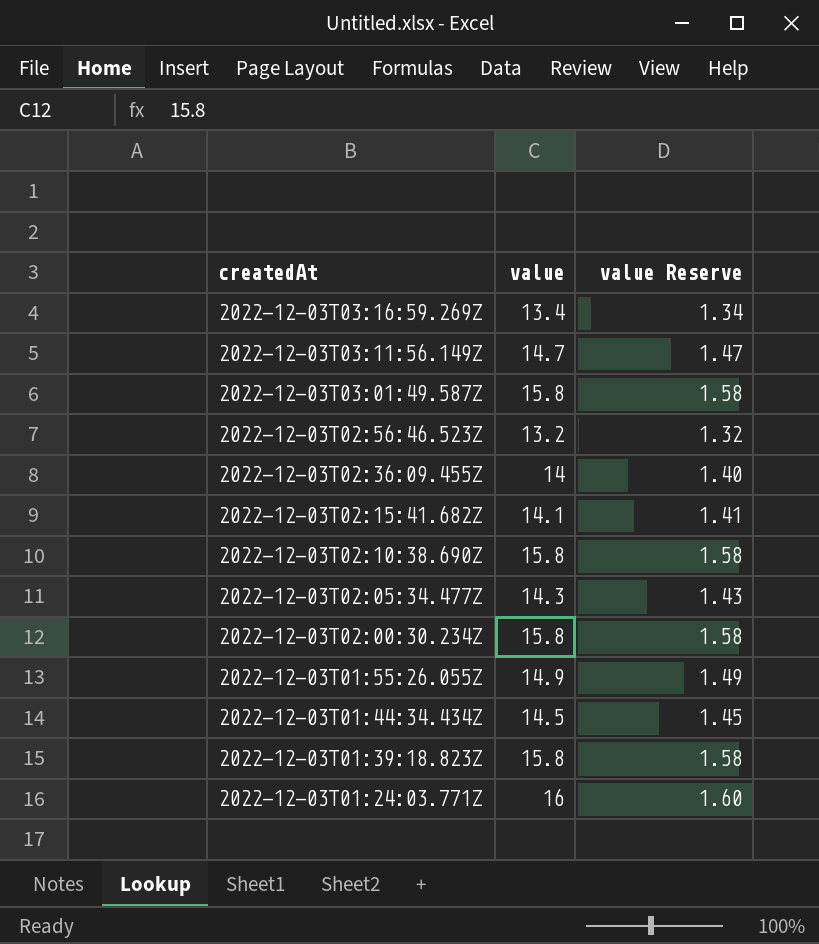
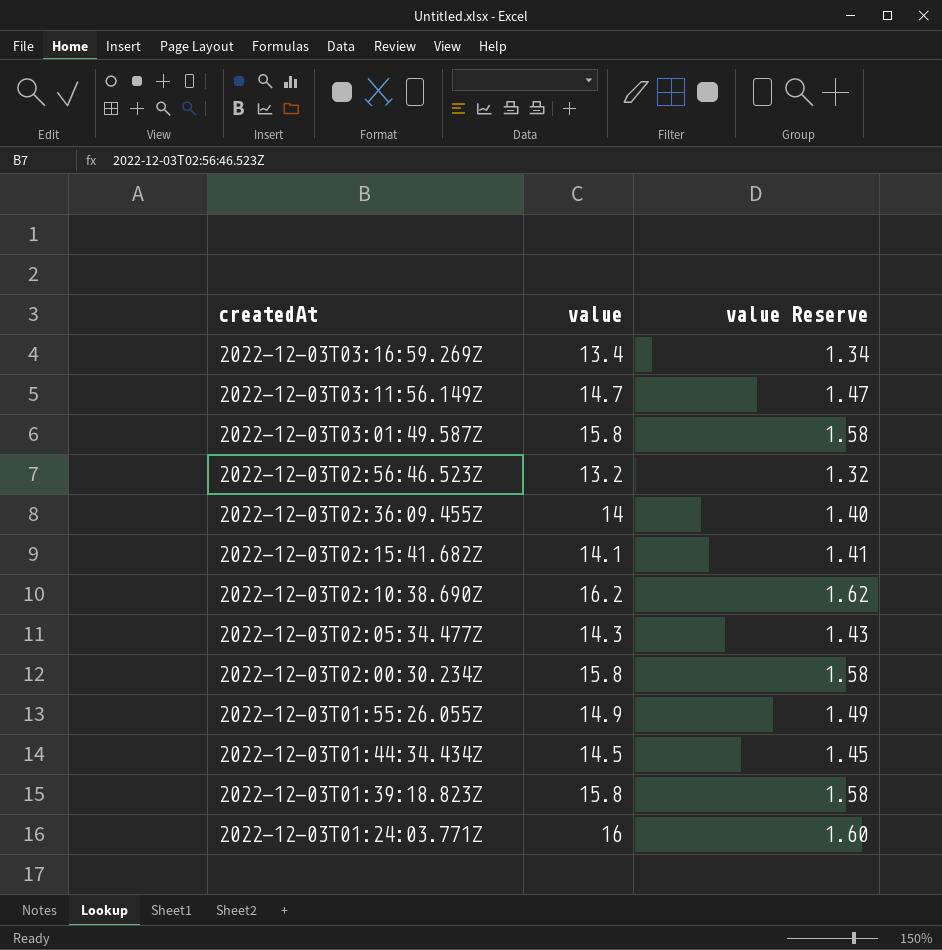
2022-12-03T02:10:38.690Z | value: 15.8 -> 16.2
2022-12-03T02:10:38.690Z | value Reserve: 1.58 -> 1.62

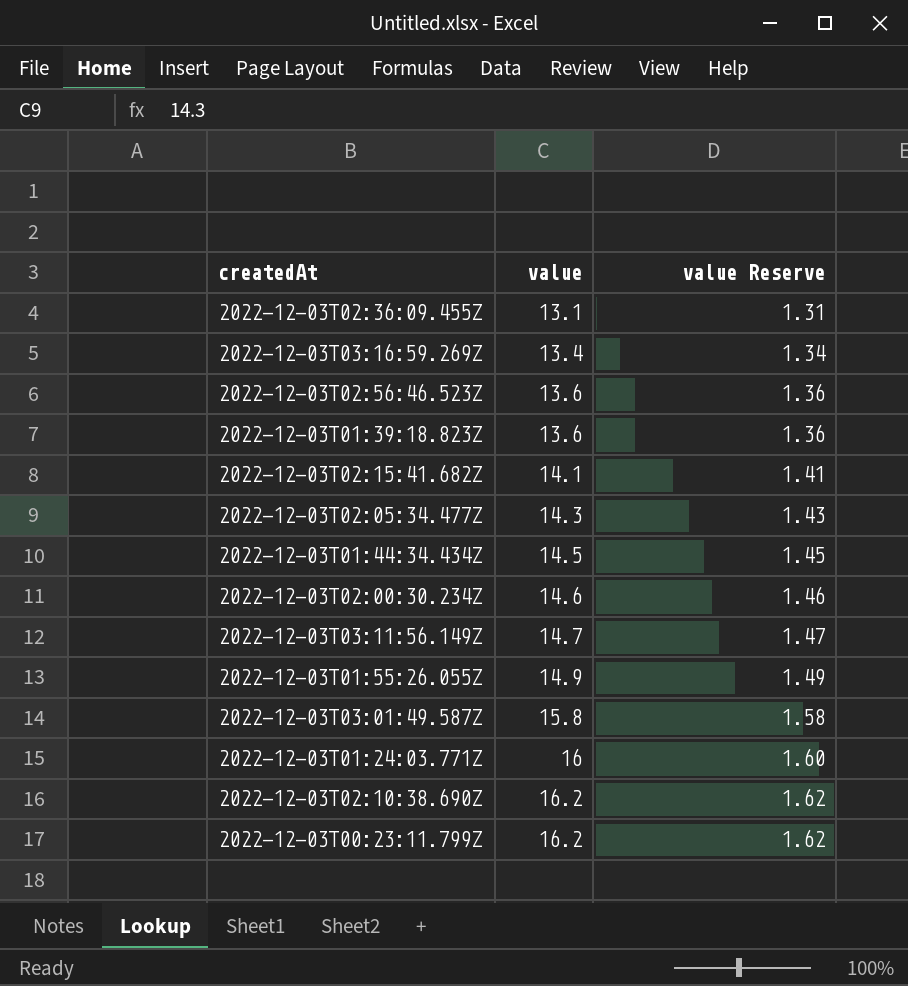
row order: createdAt descending -> value ascending
2022-12-03T02:36:09.455Z | value: 14 -> 13.1
2022-12-03T02:36:09.455Z | value Reserve: 1.40 -> 1.31
2022-12-03T02:56:46.523Z | value: 13.2 -> 13.6
2022-12-03T02:56:46.523Z | value Reserve: 1.32 -> 1.36
2022-12-03T01:39:18.823Z | value: 15.8 -> 13.6
2022-12-03T01:39:18.823Z | value Reserve: 1.58 -> 1.36
2022-12-03T02:00:30.234Z | value: 15.8 -> 14.6
2022-12-03T02:00:30.234Z | value Reserve: 1.58 -> 1.46
row 2022-12-03T00:23:11.799Z: none -> 16.2 | 1.62

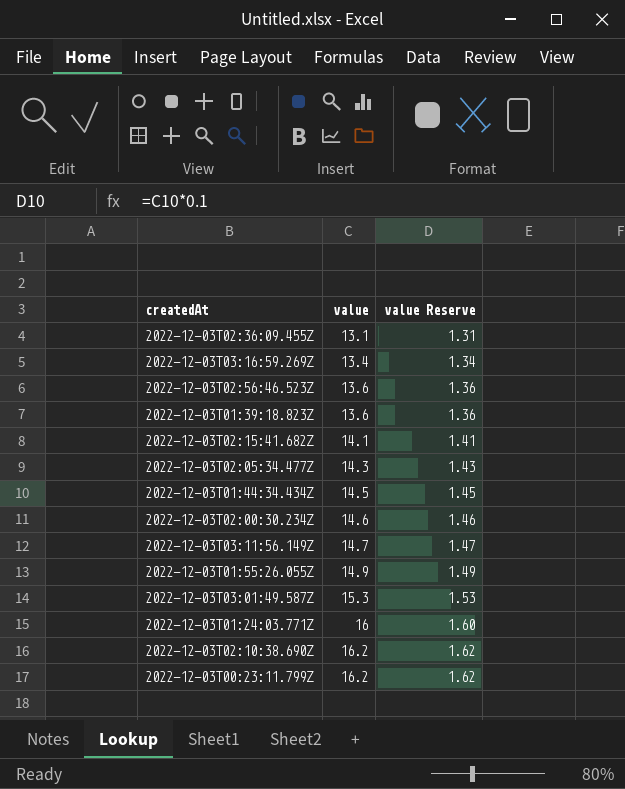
2022-12-03T03:01:49.587Z | value: 15.8 -> 15.3
2022-12-03T03:01:49.587Z | value Reserve: 1.58 -> 1.53

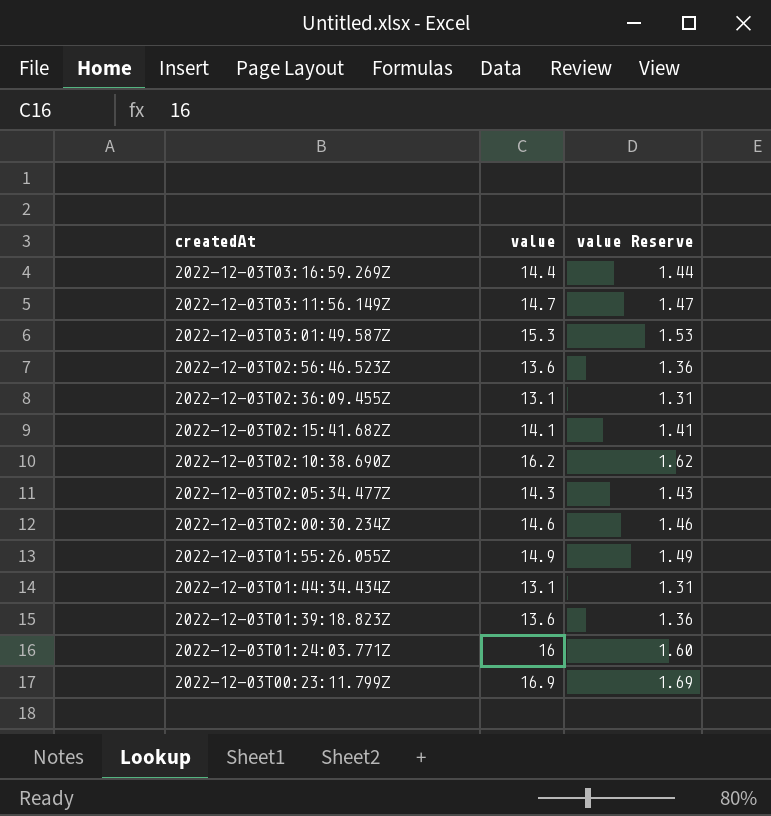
row order: value ascending -> createdAt descending
2022-12-03T03:16:59.269Z | value: 13.4 -> 14.4
2022-12-03T03:16:59.269Z | value Reserve: 1.34 -> 1.44
2022-12-03T01:44:34.434Z | value: 14.5 -> 13.1
2022-12-03T01:44:34.434Z | value Reserve: 1.45 -> 1.31
2022-12-03T00:23:11.799Z | value: 16.2 -> 16.9
2022-12-03T00:23:11.799Z | value Reserve: 1.62 -> 1.69

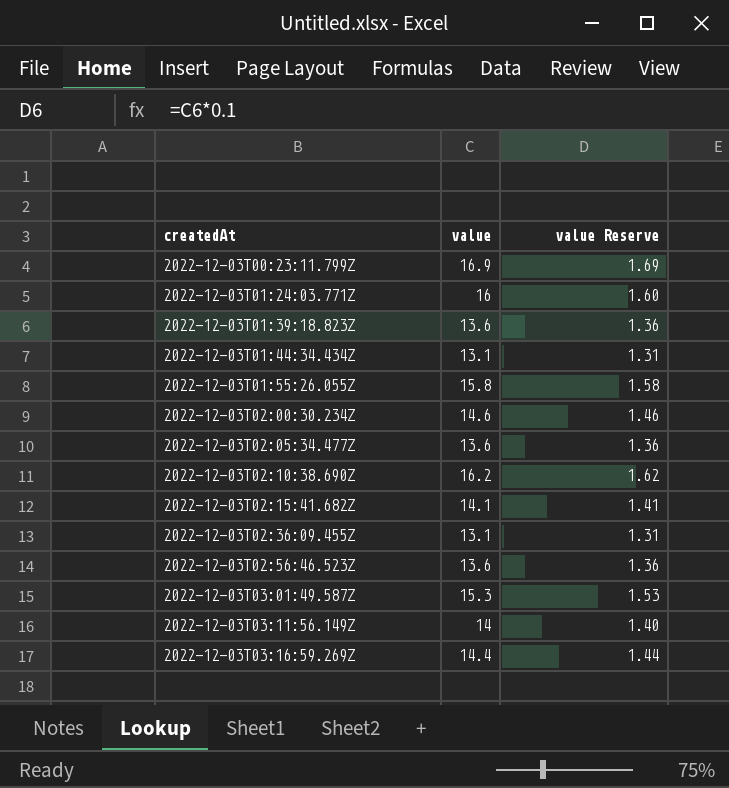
row order: createdAt descending -> createdAt ascending
2022-12-03T01:55:26.055Z | value: 14.9 -> 15.8
2022-12-03T01:55:26.055Z | value Reserve: 1.49 -> 1.58
2022-12-03T02:05:34.477Z | value: 14.3 -> 13.6
2022-12-03T02:05:34.477Z | value Reserve: 1.43 -> 1.36
2022-12-03T03:11:56.149Z | value: 14.7 -> 14
2022-12-03T03:11:56.149Z | value Reserve: 1.47 -> 1.40

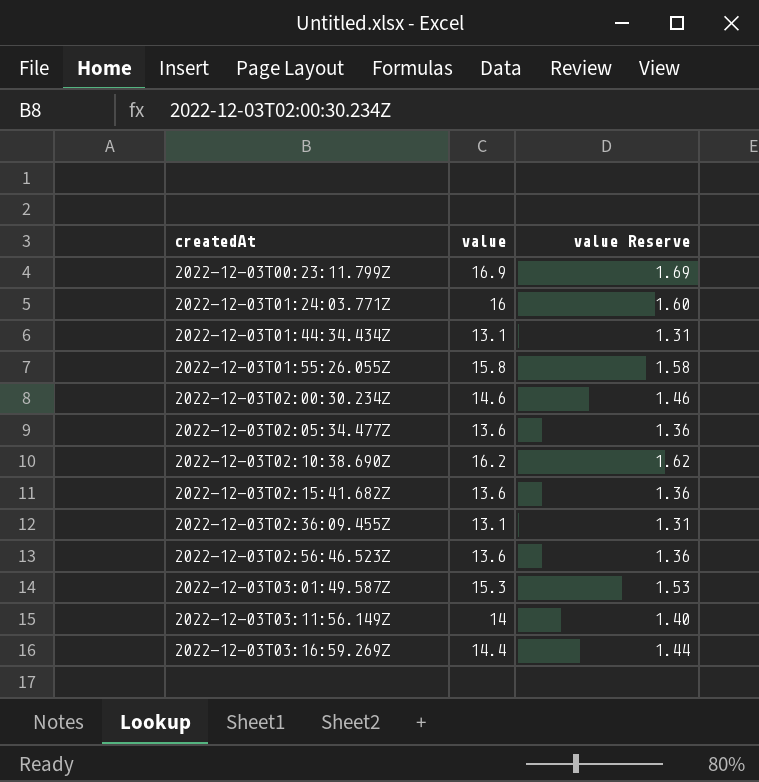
row 2022-12-03T01:39:18.823Z: 13.6 | 1.36 -> none
2022-12-03T02:15:41.682Z | value: 14.1 -> 13.6
2022-12-03T02:15:41.682Z | value Reserve: 1.41 -> 1.36

